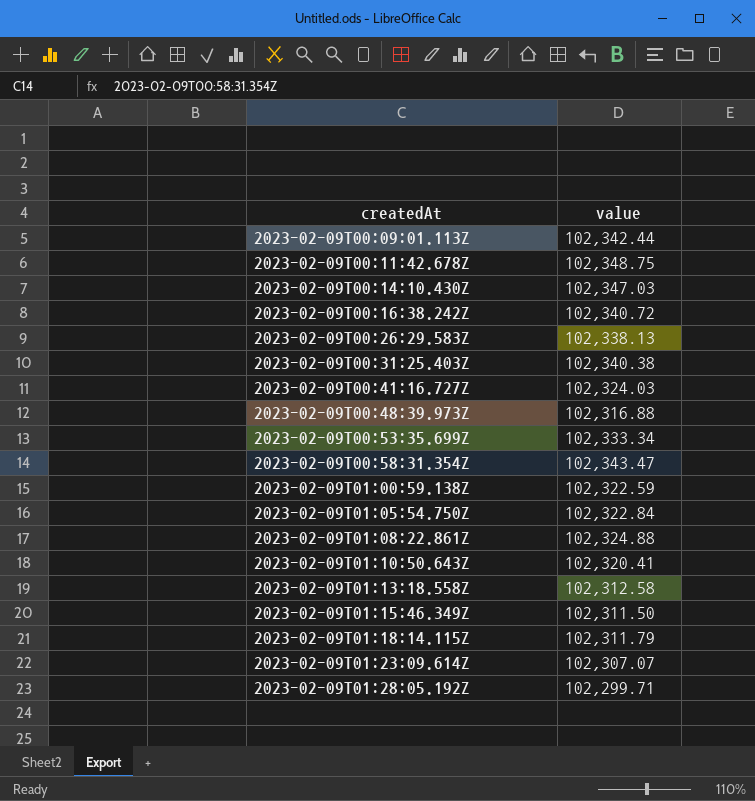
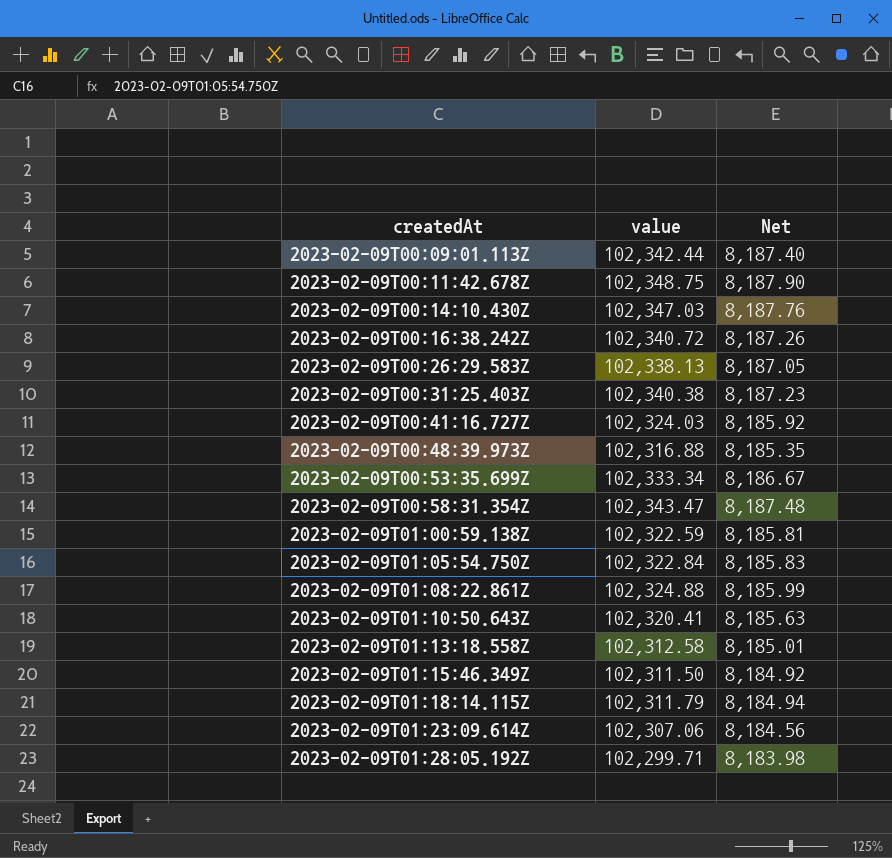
column Net | formula: none -> [value] * 0.08
2023-02-09T01:23:09.614Z | value: 102,307.07 -> 102,307.06

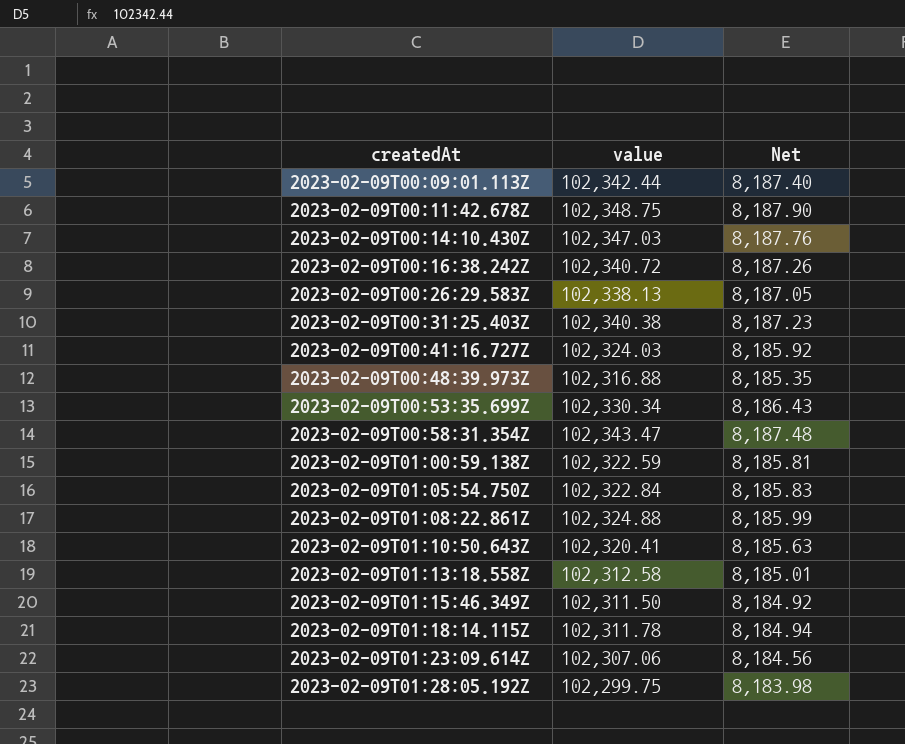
2023-02-09T00:53:35.699Z | value: 102,333.34 -> 102,330.34
2023-02-09T00:53:35.699Z | Net: 8,186.67 -> 8,186.43
2023-02-09T01:18:14.115Z | value: 102,311.79 -> 102,311.78
2023-02-09T01:28:05.192Z | value: 102,299.71 -> 102,299.75

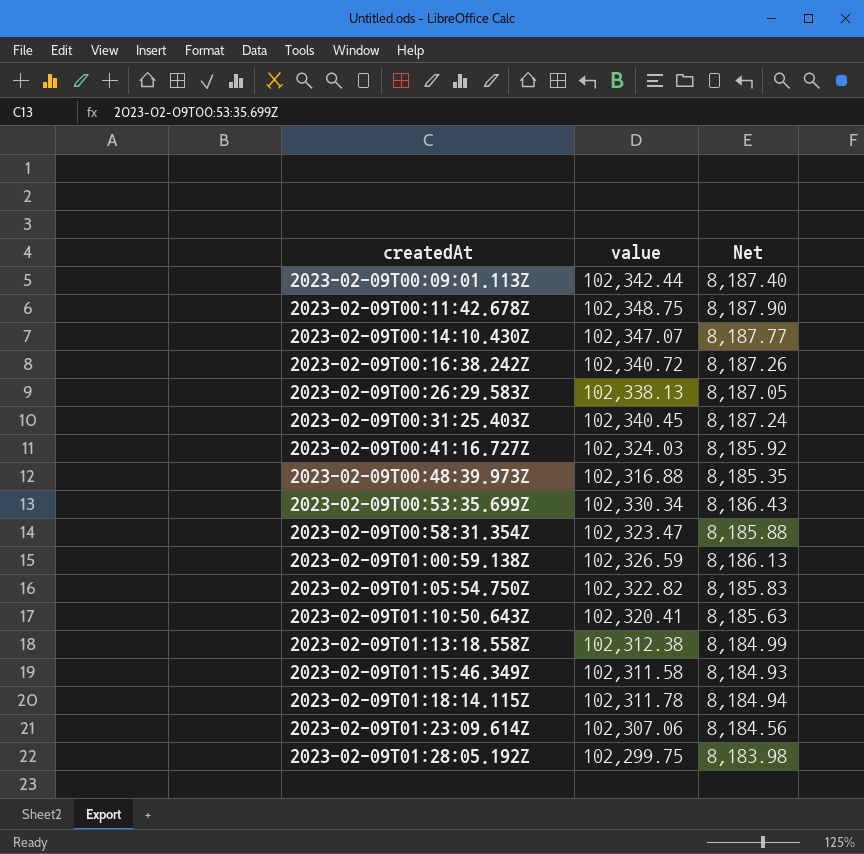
row 2023-02-09T01:08:22.861Z: 102,324.88 | 8,185.99 -> none
2023-02-09T00:14:10.430Z | value: 102,347.03 -> 102,347.07
2023-02-09T00:14:10.430Z | Net: 8,187.76 -> 8,187.77
2023-02-09T00:31:25.403Z | value: 102,340.38 -> 102,340.45
2023-02-09T00:31:25.403Z | Net: 8,187.23 -> 8,187.24
2023-02-09T00:58:31.354Z | value: 102,343.47 -> 102,323.47
2023-02-09T00:58:31.354Z | Net: 8,187.48 -> 8,185.88
2023-02-09T01:00:59.138Z | value: 102,322.59 -> 102,326.59
2023-02-09T01:00:59.138Z | Net: 8,185.81 -> 8,186.13
2023-02-09T01:05:54.750Z | value: 102,322.84 -> 102,322.82
2023-02-09T01:13:18.558Z | value: 102,312.58 -> 102,312.38
2023-02-09T01:13:18.558Z | Net: 8,185.01 -> 8,184.99
2023-02-09T01:15:46.349Z | value: 102,311.50 -> 102,311.58
2023-02-09T01:15:46.349Z | Net: 8,184.92 -> 8,184.93

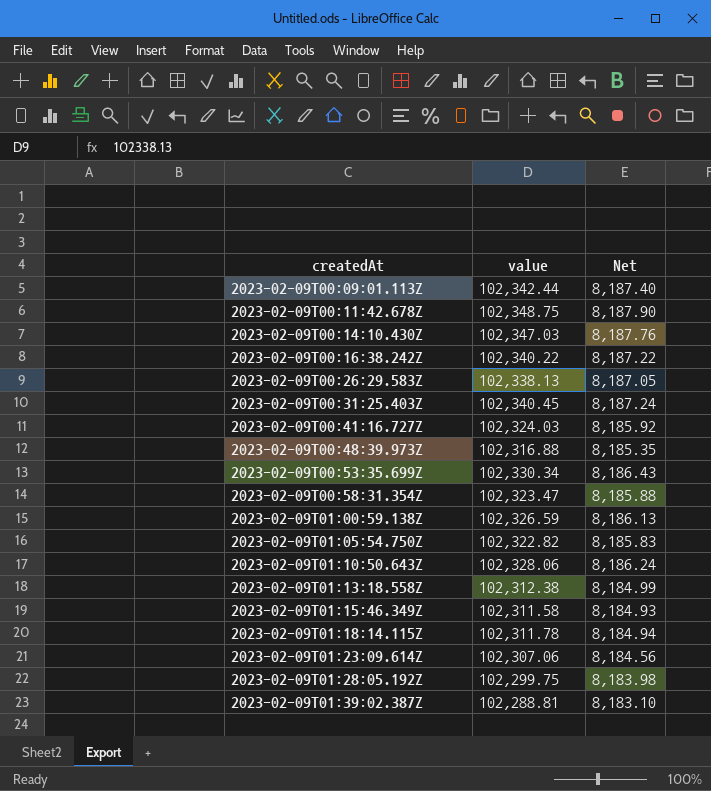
2023-02-09T00:14:10.430Z | value: 102,347.07 -> 102,347.03
2023-02-09T00:14:10.430Z | Net: 8,187.77 -> 8,187.76
2023-02-09T00:16:38.242Z | value: 102,340.72 -> 102,340.22
2023-02-09T00:16:38.242Z | Net: 8,187.26 -> 8,187.22
2023-02-09T01:10:50.643Z | value: 102,320.41 -> 102,328.06
2023-02-09T01:10:50.643Z | Net: 8,185.63 -> 8,186.24
row 2023-02-09T01:39:02.387Z: none -> 102,288.81 | 8,183.10

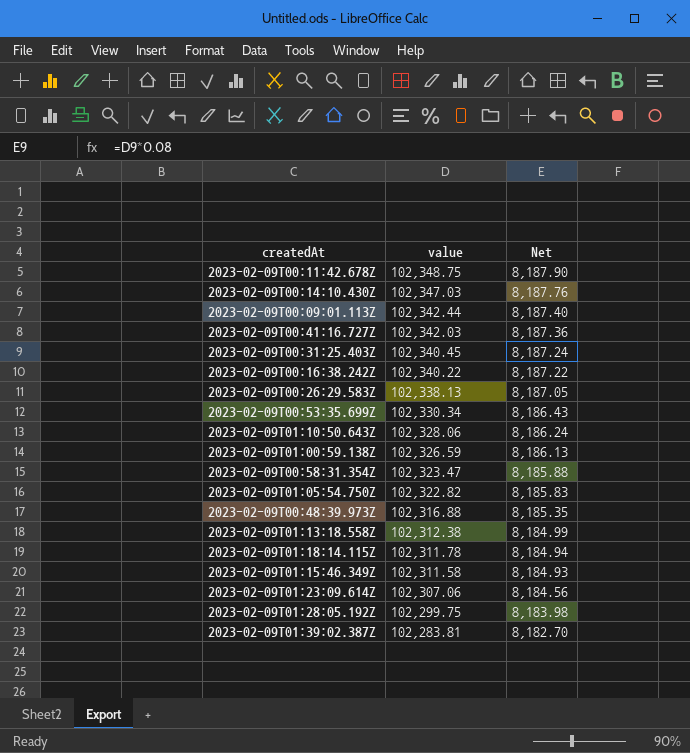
row order: createdAt ascending -> value descending
2023-02-09T00:41:16.727Z | value: 102,324.03 -> 102,342.03
2023-02-09T00:41:16.727Z | Net: 8,185.92 -> 8,187.36
2023-02-09T01:39:02.387Z | value: 102,288.81 -> 102,283.81
2023-02-09T01:39:02.387Z | Net: 8,183.10 -> 8,182.70

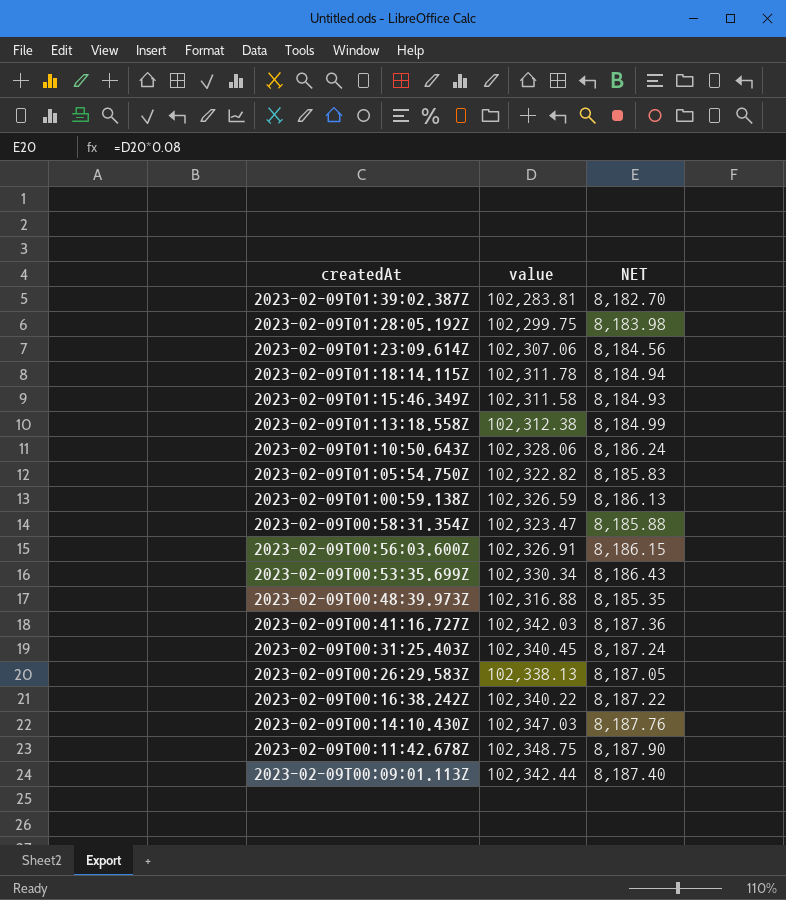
row order: value descending -> createdAt descending
column name: Net -> NET
row 2023-02-09T00:56:03.600Z: none -> 102,326.91 | 8,186.15

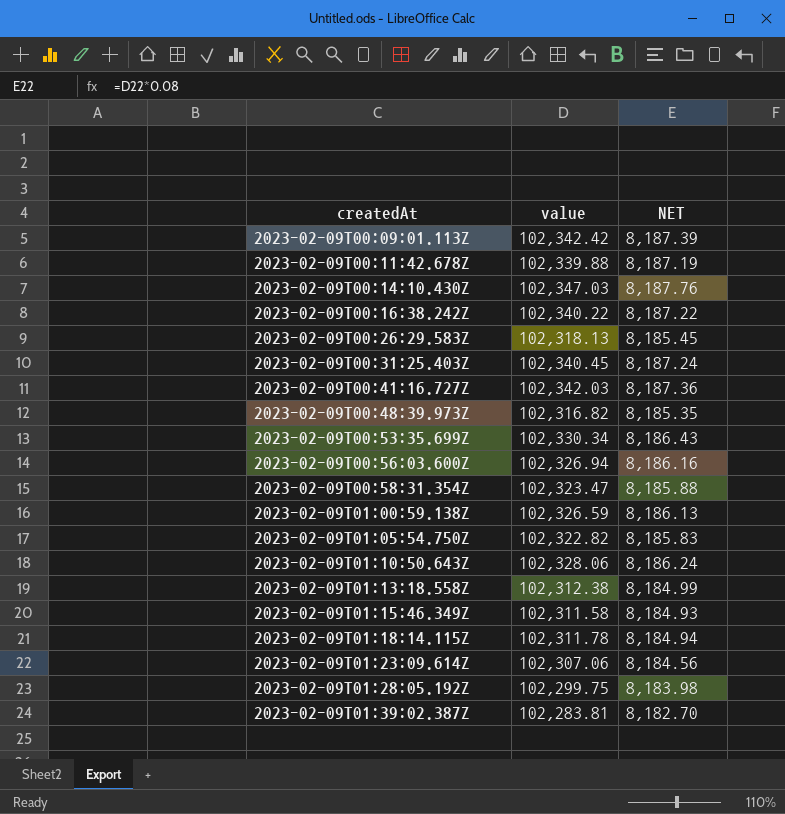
row order: createdAt descending -> createdAt ascending
2023-02-09T00:09:01.113Z | value: 102,342.44 -> 102,342.42
2023-02-09T00:09:01.113Z | NET: 8,187.40 -> 8,187.39
2023-02-09T00:11:42.678Z | value: 102,348.75 -> 102,339.88
2023-02-09T00:11:42.678Z | NET: 8,187.90 -> 8,187.19
2023-02-09T00:26:29.583Z | value: 102,338.13 -> 102,318.13
2023-02-09T00:26:29.583Z | NET: 8,187.05 -> 8,185.45
2023-02-09T00:48:39.973Z | value: 102,316.88 -> 102,316.82
2023-02-09T00:56:03.600Z | value: 102,326.91 -> 102,326.94
2023-02-09T00:56:03.600Z | NET: 8,186.15 -> 8,186.16

